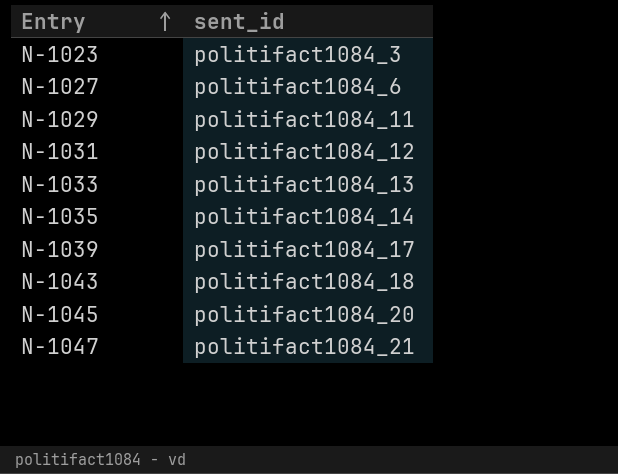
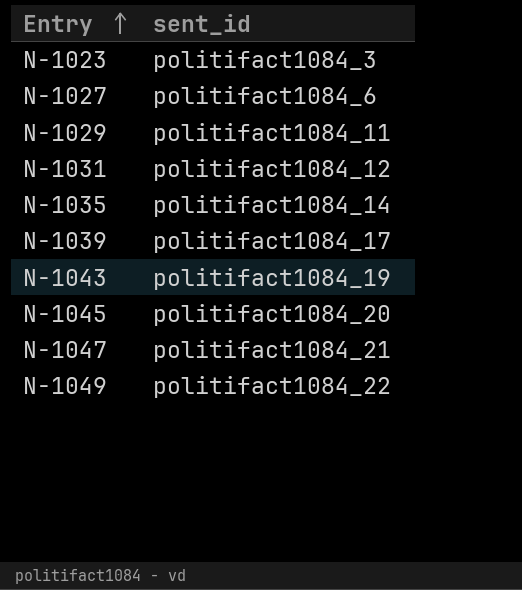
row N-1033: politifact1084_13 -> none
N-1043 | sent_id: politifact1084_18 -> politifact1084_19
row N-1049: none -> politifact1084_22

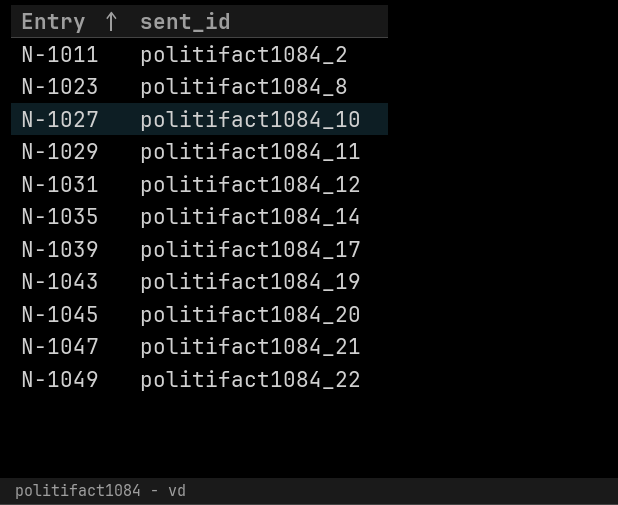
row N-1011: none -> politifact1084_2
N-1023 | sent_id: politifact1084_3 -> politifact1084_8
N-1027 | sent_id: politifact1084_6 -> politifact1084_10

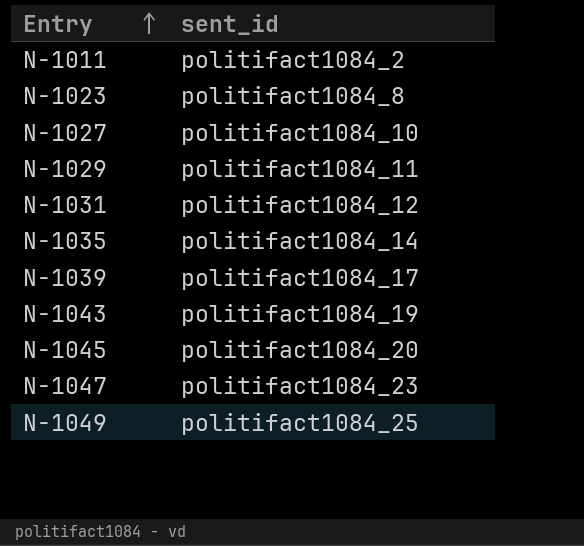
N-1047 | sent_id: politifact1084_21 -> politifact1084_23
N-1049 | sent_id: politifact1084_22 -> politifact1084_25

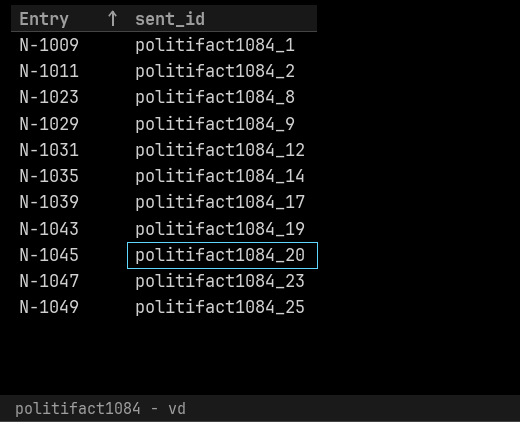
row N-1027: politifact1084_10 -> none
row N-1009: none -> politifact1084_1
N-1029 | sent_id: politifact1084_11 -> politifact1084_9

